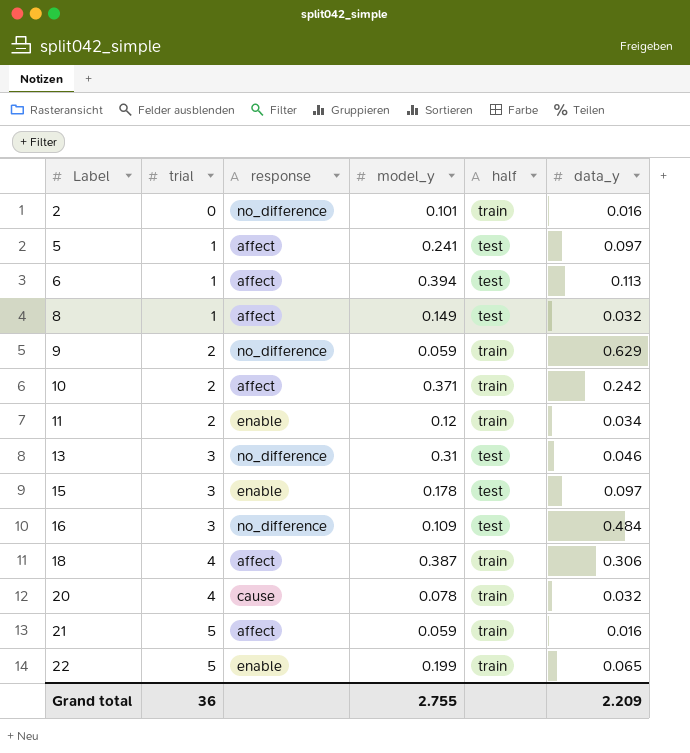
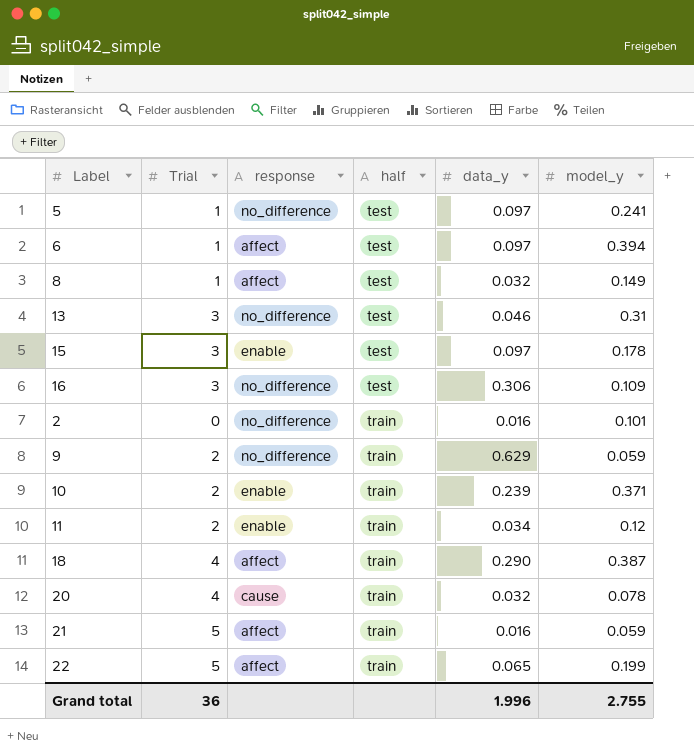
row order: Label ascending -> half ascending
column name: trial -> Trial
column model_y | position: 4 -> 6
5 | response: affect -> no_difference
6 | data_y: 0.113 -> 0.097
16 | data_y: 0.484 -> 0.306
10 | response: affect -> enable
10 | data_y: 0.242 -> 0.239
18 | data_y: 0.306 -> 0.290
22 | response: enable -> affect
Grand total | data_y: 2.209 -> 1.996

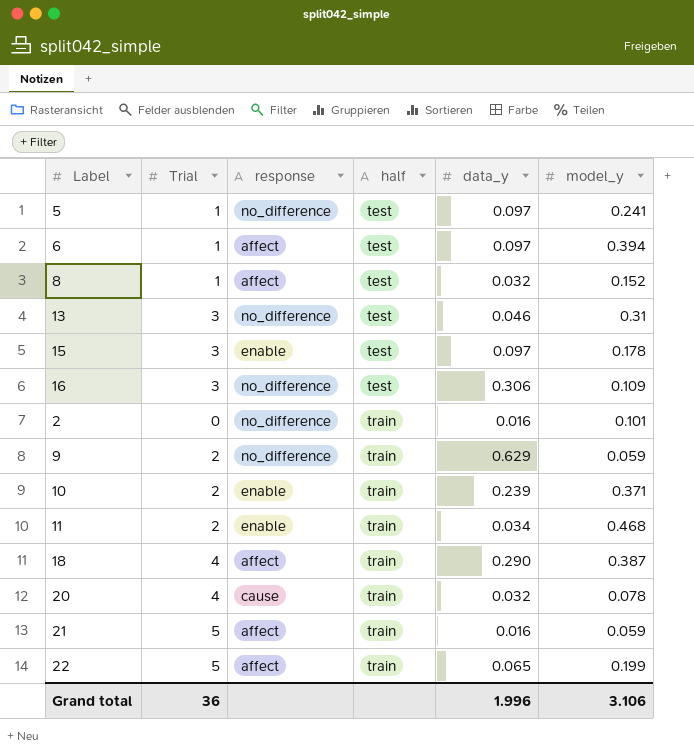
8 | model_y: 0.149 -> 0.152
11 | model_y: 0.12 -> 0.468
Grand total | model_y: 2.755 -> 3.106

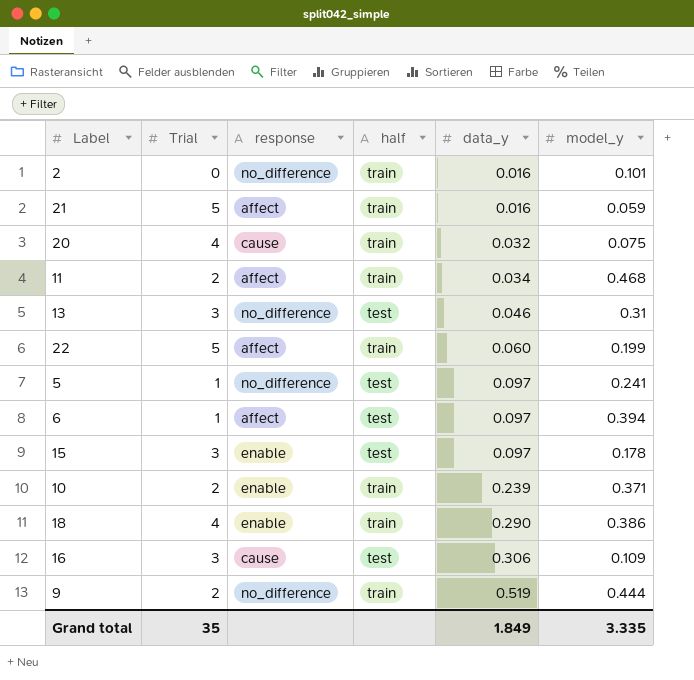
row order: half ascending -> data_y ascending
row 8: 1 | affect | test | 0.032 | 0.152 -> none
20 | model_y: 0.078 -> 0.075
11 | response: enable -> affect
22 | data_y: 0.065 -> 0.060
18 | response: affect -> enable
18 | model_y: 0.387 -> 0.386
16 | response: no_difference -> cause
9 | data_y: 0.629 -> 0.519
9 | model_y: 0.059 -> 0.444
Grand total | Trial: 36 -> 35
Grand total | data_y: 1.996 -> 1.849
Grand total | model_y: 3.106 -> 3.335

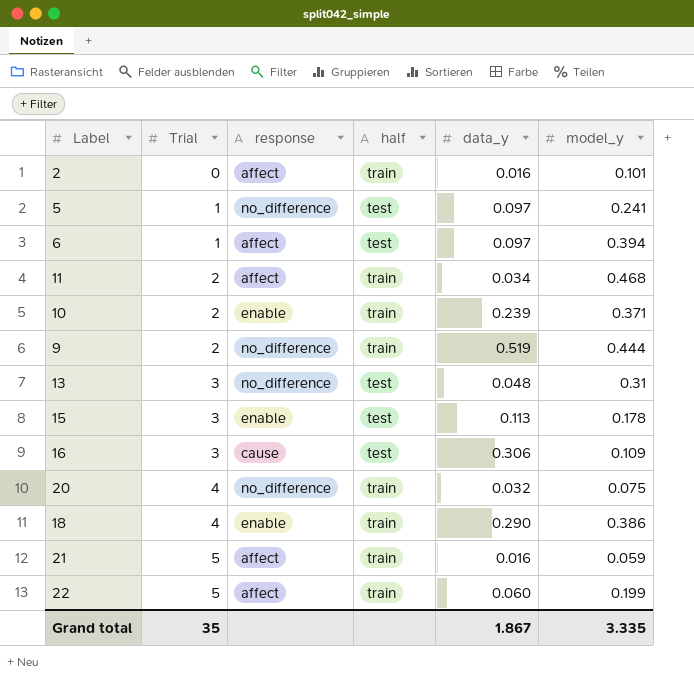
row order: data_y ascending -> Trial ascending
2 | response: no_difference -> affect
13 | data_y: 0.046 -> 0.048
15 | data_y: 0.097 -> 0.113
20 | response: cause -> no_difference
Grand total | data_y: 1.849 -> 1.867

